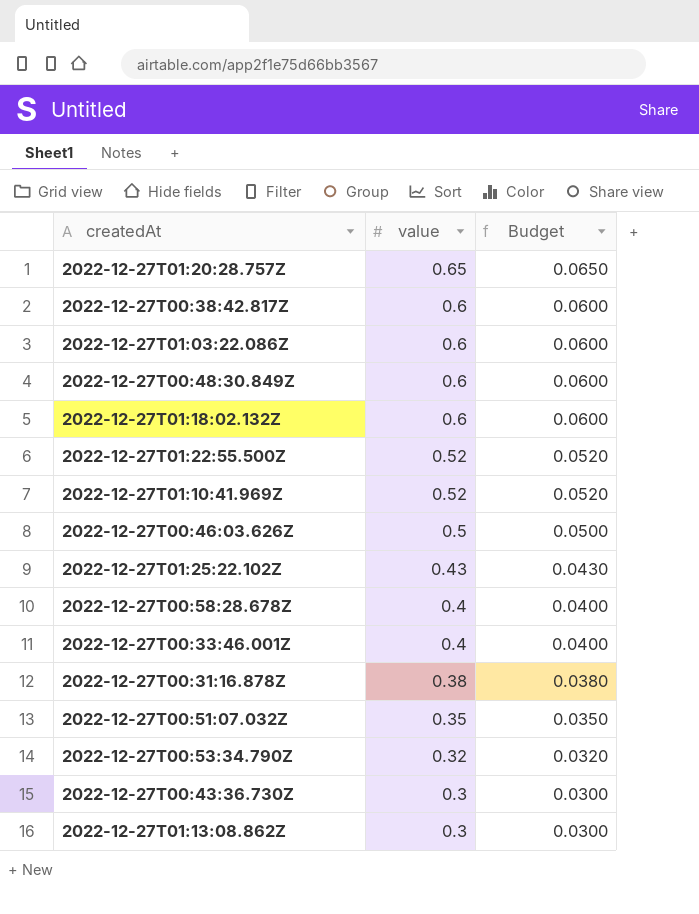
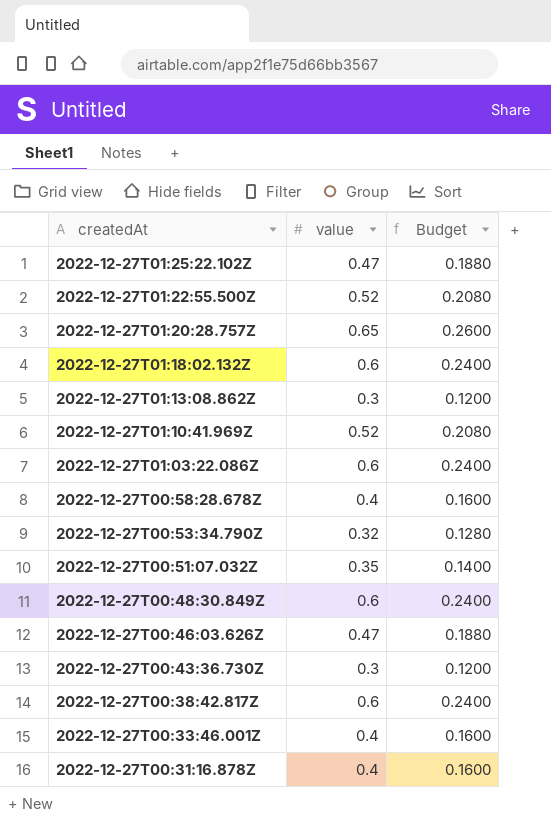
row order: value descending -> createdAt descending
column Budget | formula: [value] * 0.1 -> [value] * 0.4
2022-12-27T01:25:22.102Z | value: 0.43 -> 0.47
2022-12-27T00:46:03.626Z | value: 0.5 -> 0.47
2022-12-27T00:31:16.878Z | value: 0.38 -> 0.4

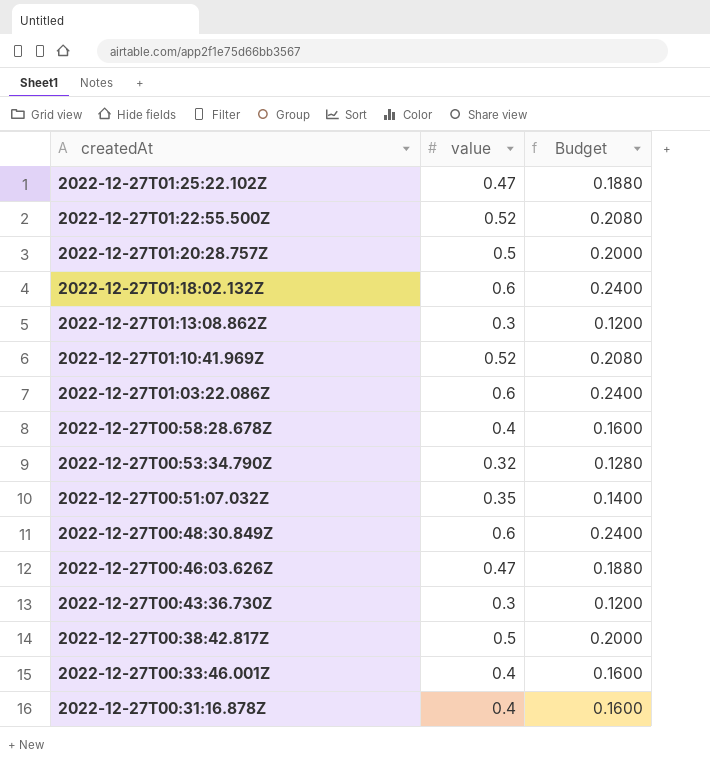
2022-12-27T01:20:28.757Z | value: 0.65 -> 0.5
2022-12-27T01:20:28.757Z | Budget: 0.2600 -> 0.2000
2022-12-27T00:38:42.817Z | value: 0.6 -> 0.5
2022-12-27T00:38:42.817Z | Budget: 0.2400 -> 0.2000

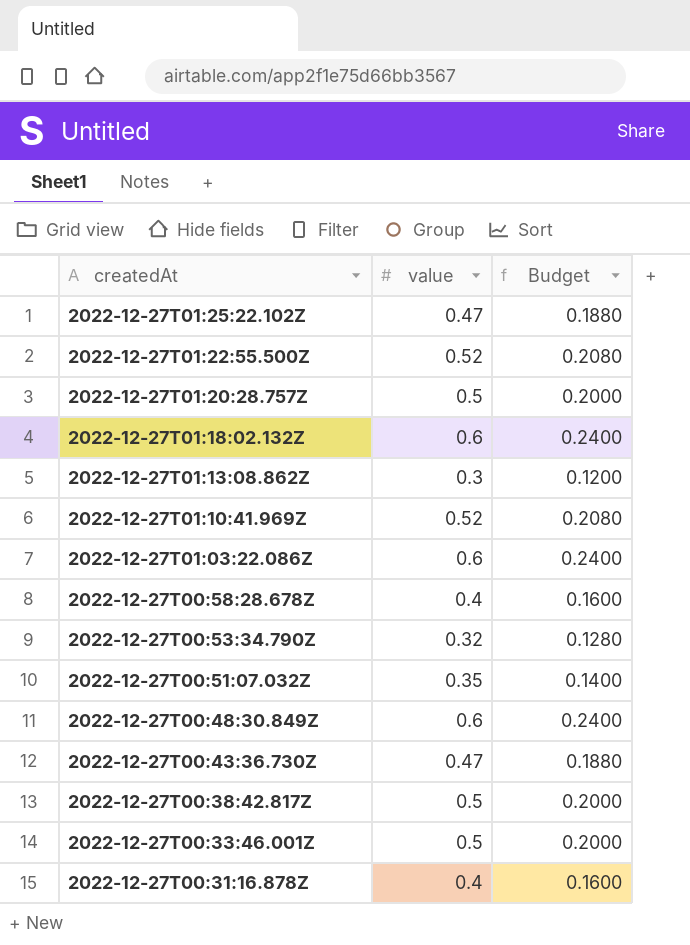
row 2022-12-27T00:46:03.626Z: 0.47 | 0.1880 -> none
2022-12-27T00:43:36.730Z | value: 0.3 -> 0.47
2022-12-27T00:43:36.730Z | Budget: 0.1200 -> 0.1880
2022-12-27T00:33:46.001Z | value: 0.4 -> 0.5
2022-12-27T00:33:46.001Z | Budget: 0.1600 -> 0.2000

